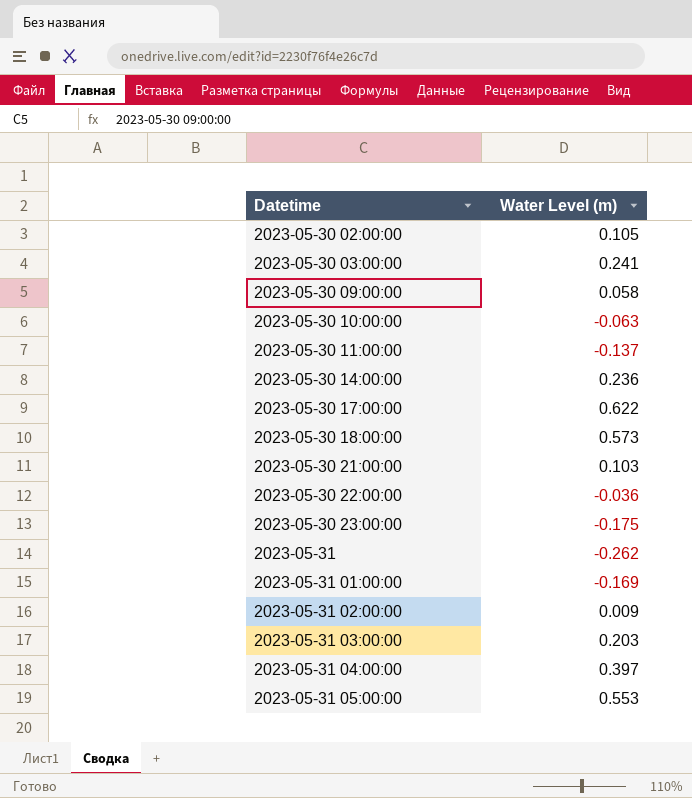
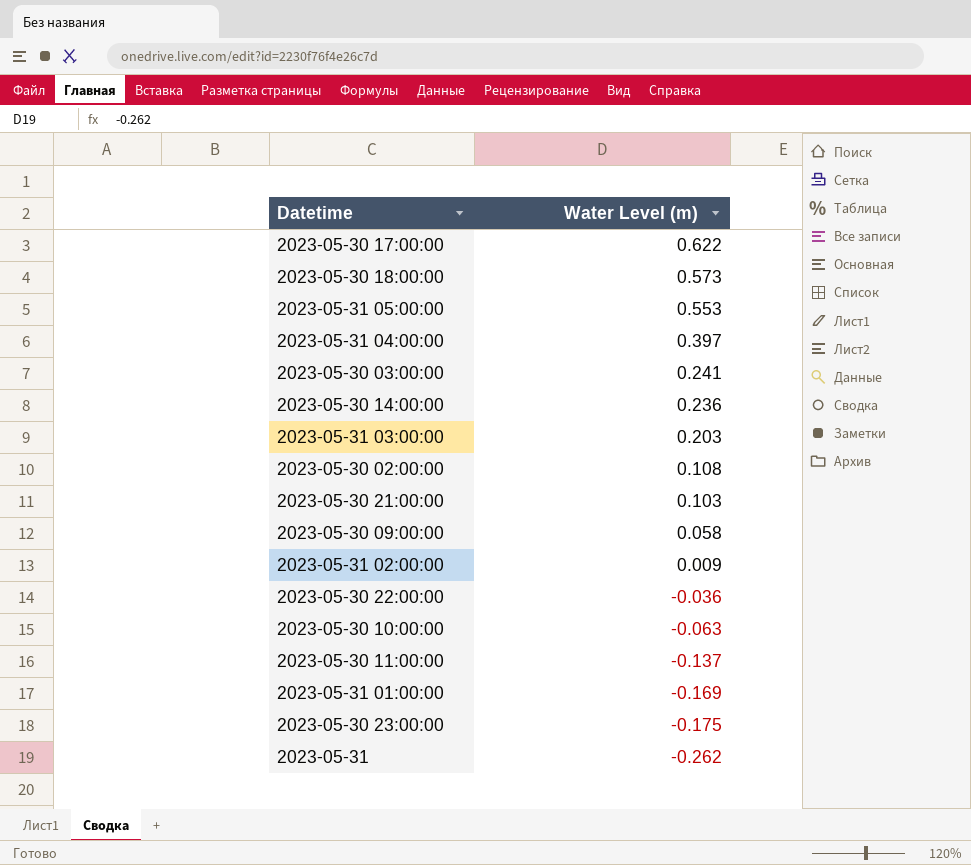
row order: Datetime ascending -> Water Level (m) descending
2023-05-30 02:00:00 | Water Level (m): 0.105 -> 0.108

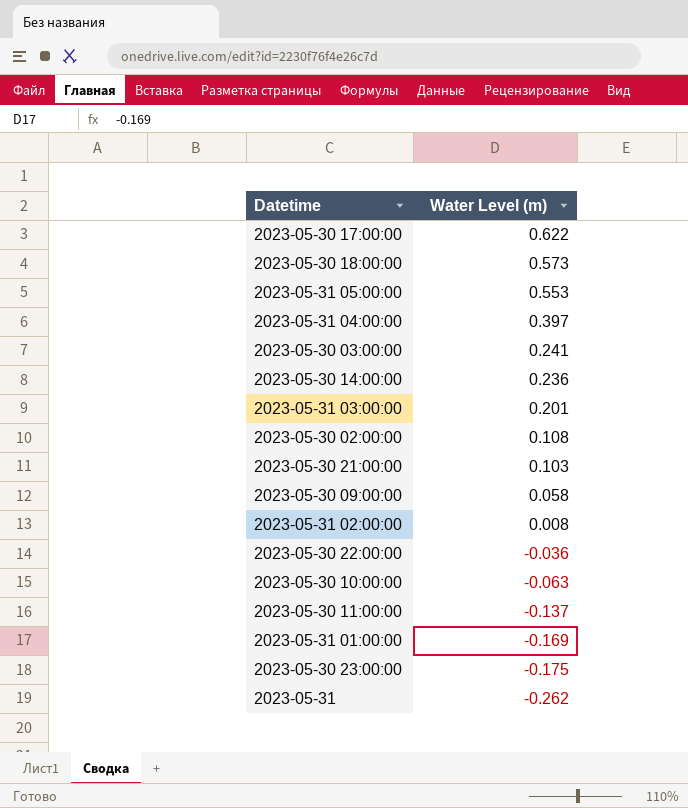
2023-05-31 03:00:00 | Water Level (m): 0.203 -> 0.201
2023-05-31 02:00:00 | Water Level (m): 0.009 -> 0.008

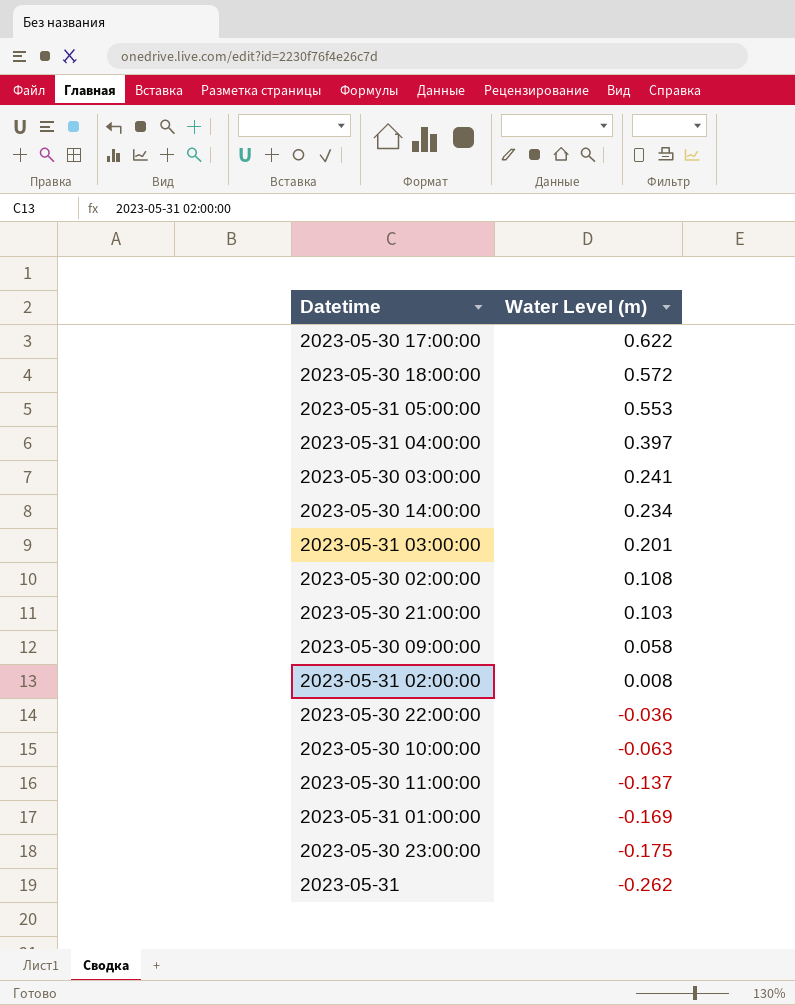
2023-05-30 18:00:00 | Water Level (m): 0.573 -> 0.572
2023-05-30 14:00:00 | Water Level (m): 0.236 -> 0.234

